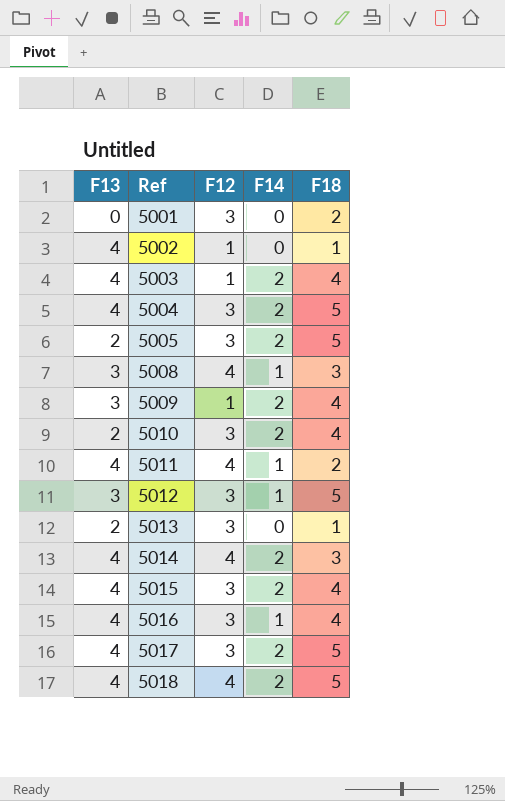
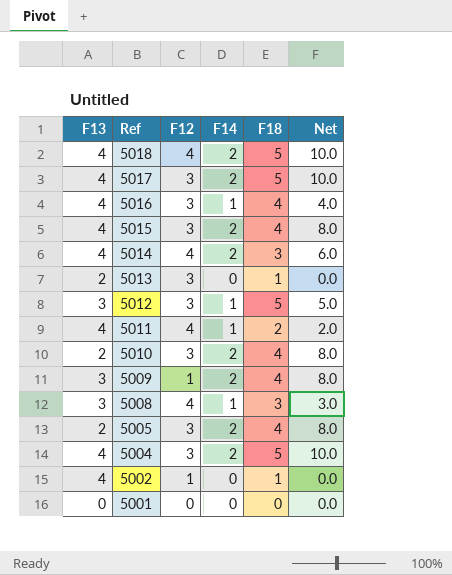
row order: Ref ascending -> Ref descending
column Net | formula: none -> [F14] * [F18]
row 5003: 4 | 1 | 2 | 4 -> none
5005 | F18: 5 -> 4
5001 | F12: 3 -> 0
5001 | F18: 2 -> 0

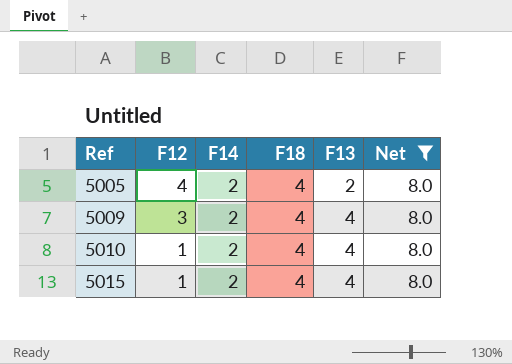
filter: none -> Net = 8.0
row order: Ref descending -> Ref ascending
column F13 | position: 1 -> 5
5005 | F12: 3 -> 4
5009 | F12: 1 -> 3
5009 | F13: 3 -> 4
5010 | F12: 3 -> 1
5010 | F13: 2 -> 4
5015 | F12: 3 -> 1

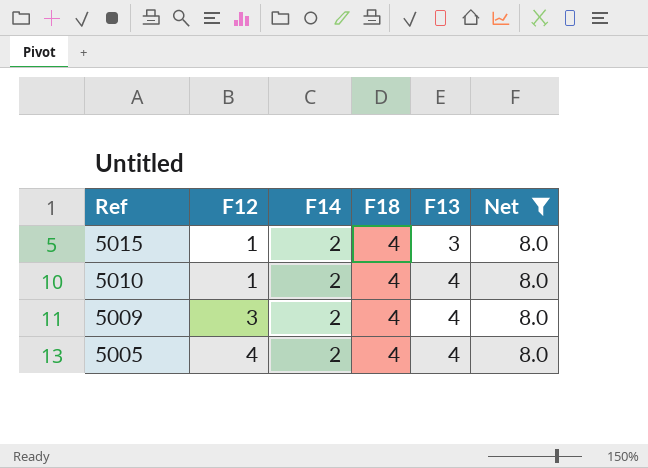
row order: Ref ascending -> Ref descending
5015 | F13: 4 -> 3
5005 | F13: 2 -> 4

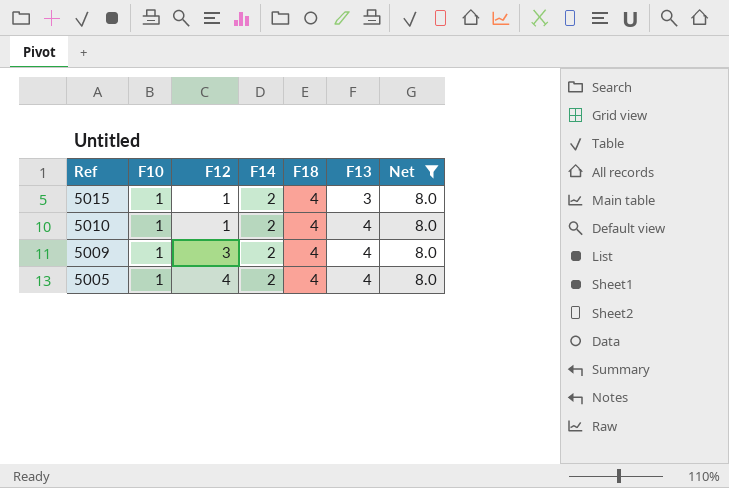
column F10 | position: none -> 2

